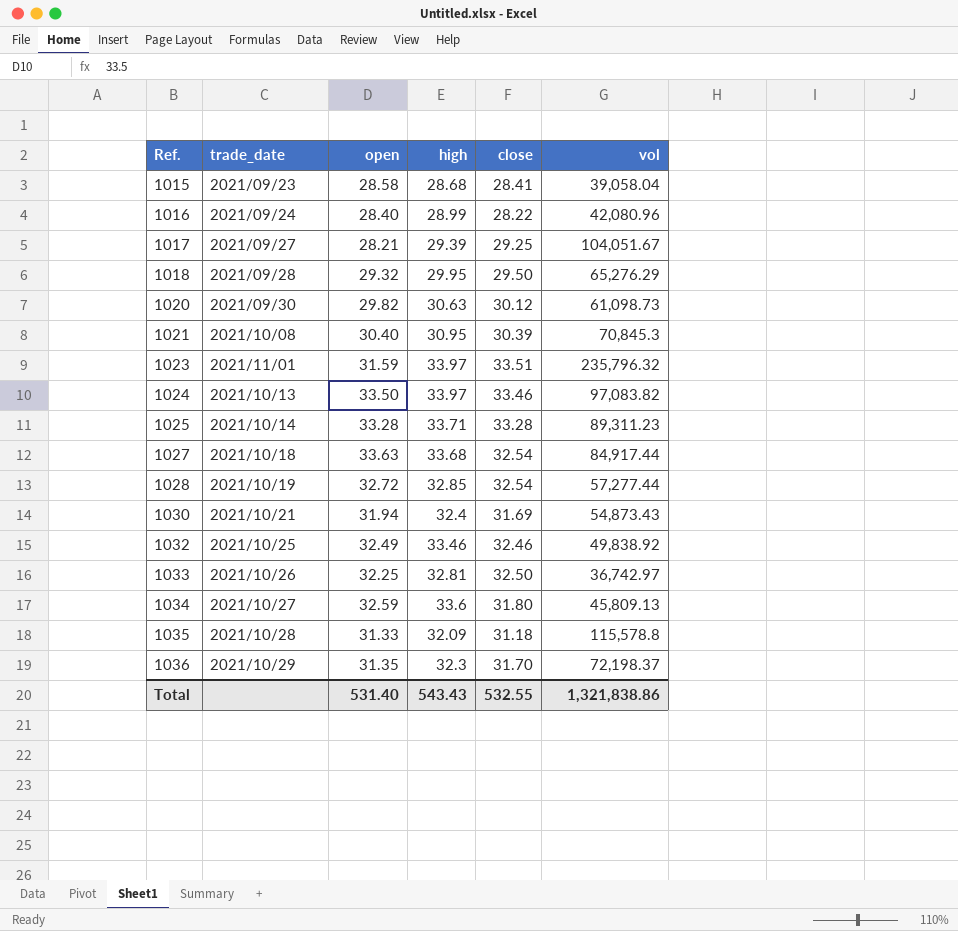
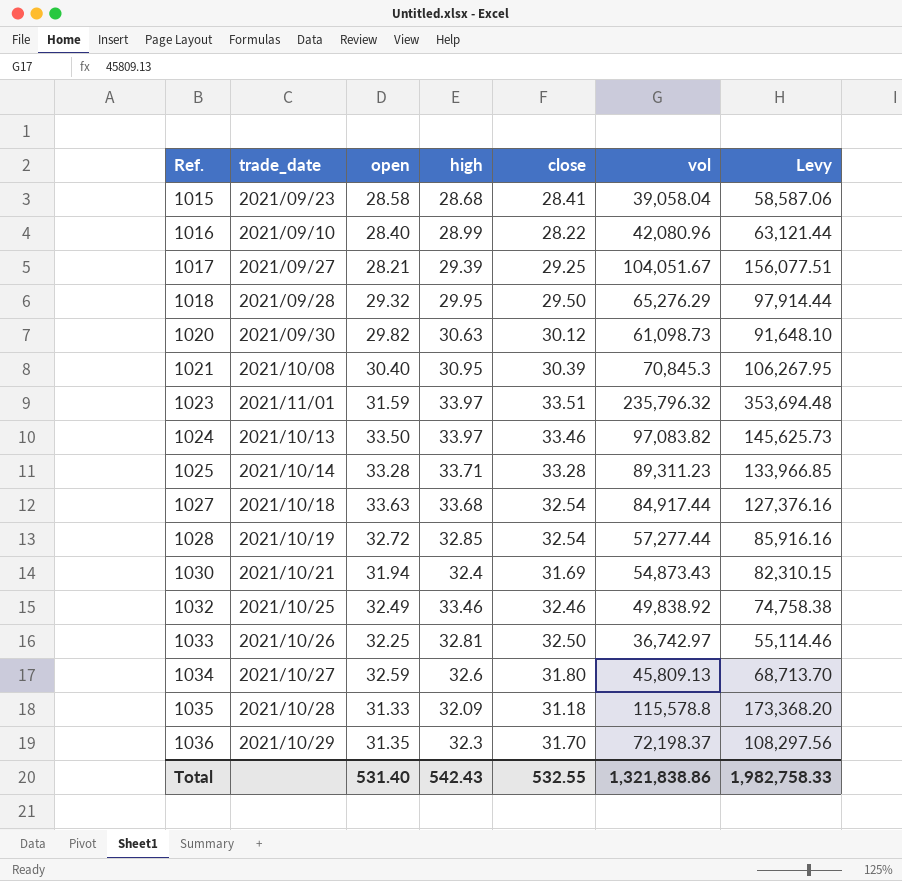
column Levy | formula: none -> [vol] * 1.5
1016 | trade_date: 2021/09/24 -> 2021/09/10
1034 | high: 33.6 -> 32.6
Total | high: 543.43 -> 542.43

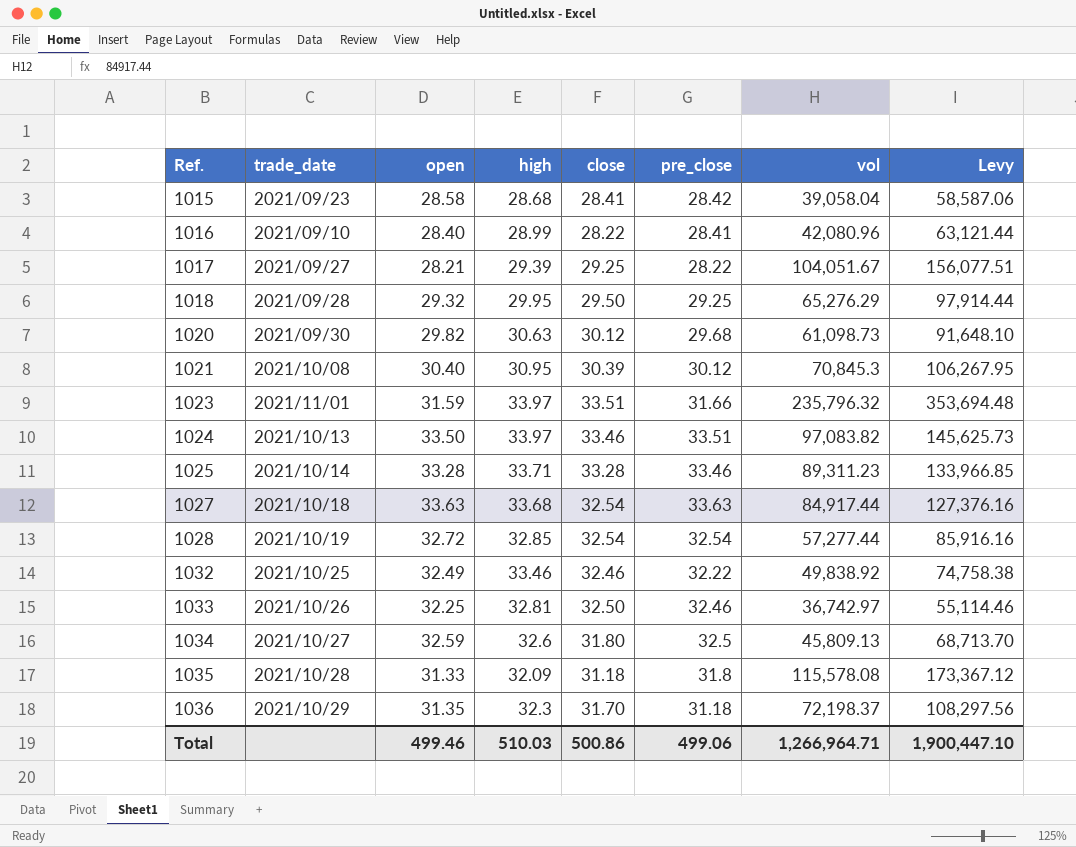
column pre_close | position: none -> 6
row 1030: 2021/10/21 | 31.94 | 32.4 | 31.69 | 54,873.43 | 82,310.15 -> none
1035 | vol: 115,578.8 -> 115,578.08
1035 | Levy: 173,368.20 -> 173,367.12
Total | open: 531.40 -> 499.46
Total | high: 542.43 -> 510.03
Total | close: 532.55 -> 500.86
Total | vol: 1,321,838.86 -> 1,266,964.71
Total | Levy: 1,982,758.33 -> 1,900,447.10

